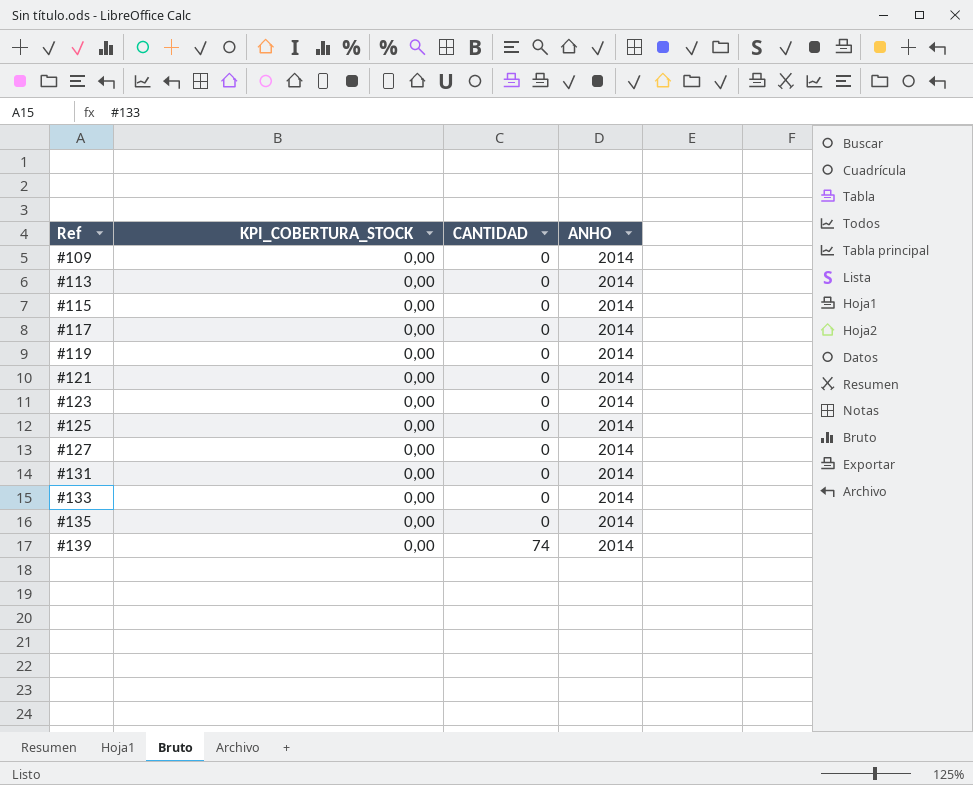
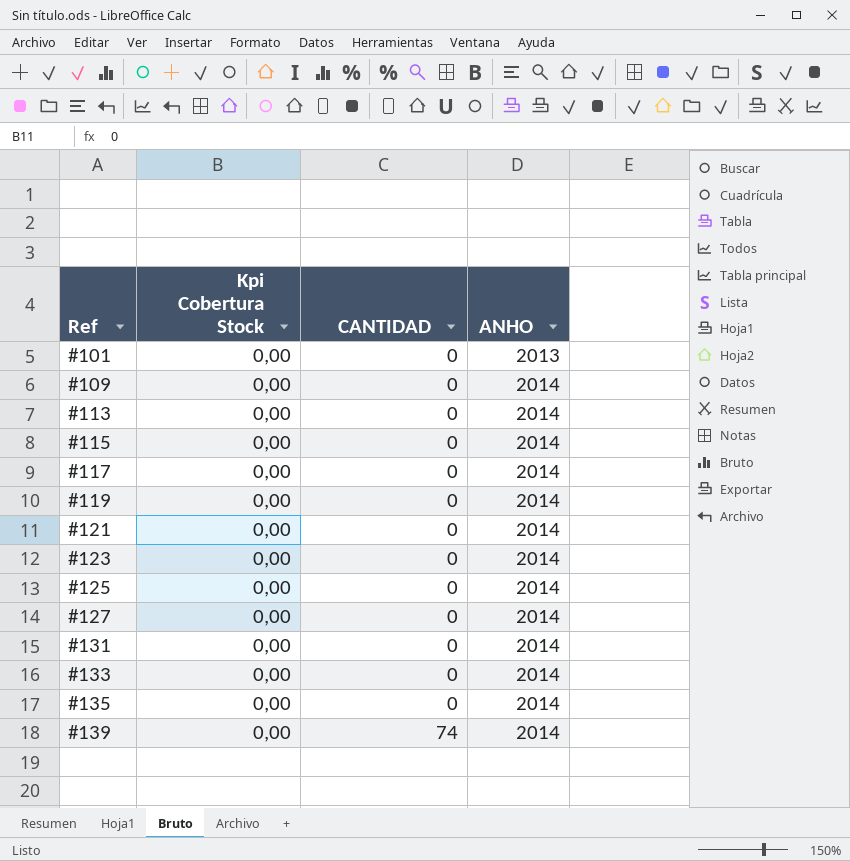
column name: KPI_COBERTURA_STOCK -> Kpi Cobertura Stock
row #101: none -> 0,00 | 0 | 2013

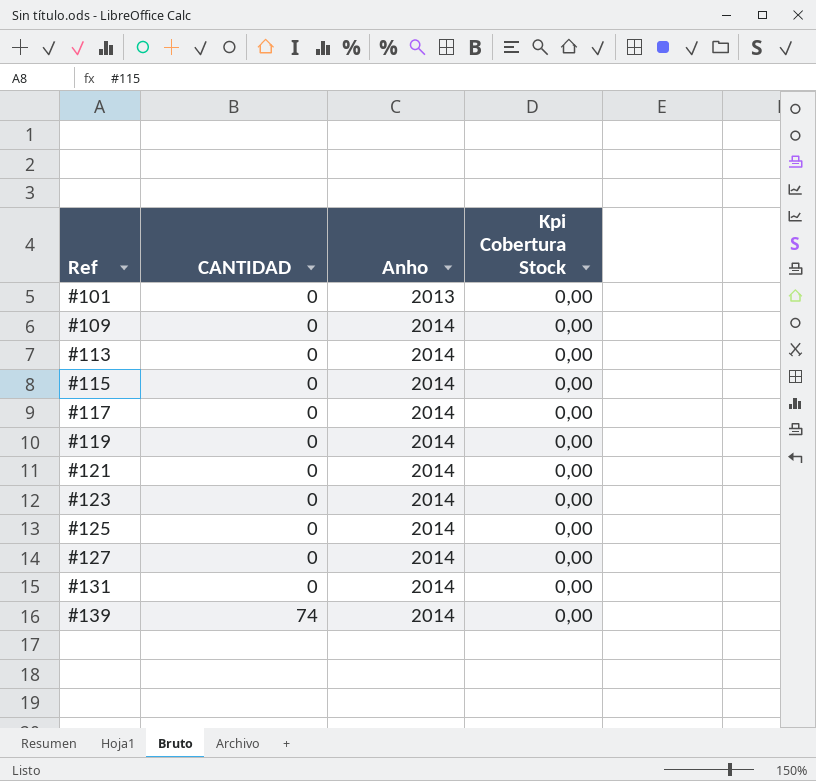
column name: ANHO -> Anho
column Kpi Cobertura Stock | position: 2 -> 4
row #133: 0,00 | 0 | 2014 -> none
row #135: 0,00 | 0 | 2014 -> none

